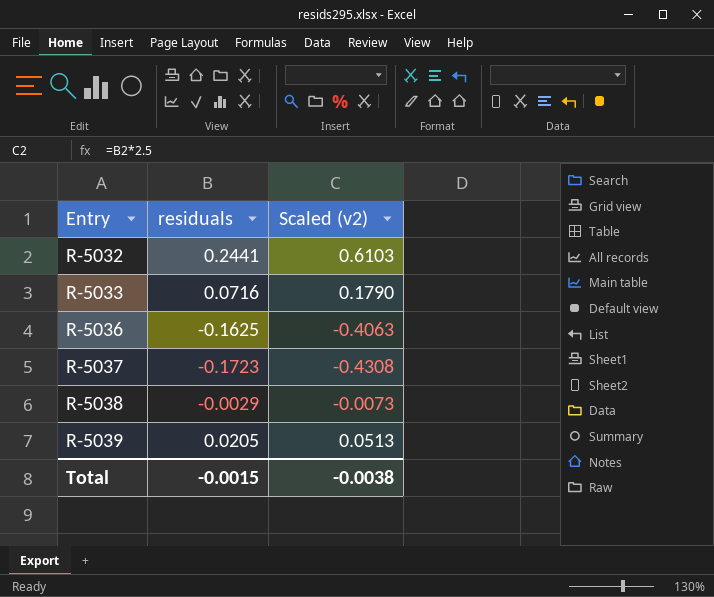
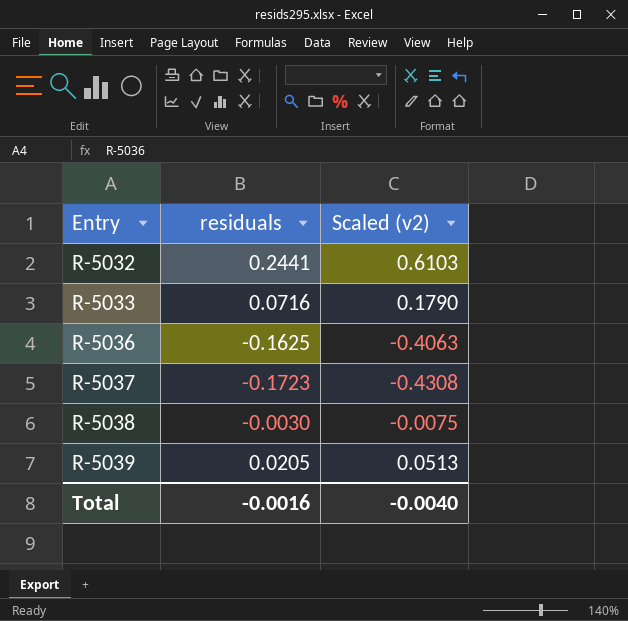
R-5038 | residuals: -0.0029 -> -0.0030
R-5038 | Scaled (v2): -0.0073 -> -0.0075
Total | residuals: -0.0015 -> -0.0016
Total | Scaled (v2): -0.0038 -> -0.0040

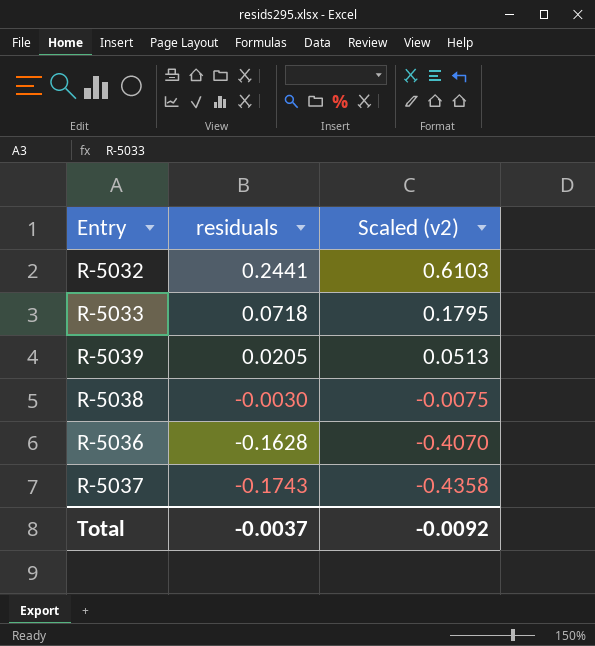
row order: Entry ascending -> residuals descending
R-5033 | residuals: 0.0716 -> 0.0718
R-5033 | Scaled (v2): 0.1790 -> 0.1795
R-5036 | residuals: -0.1625 -> -0.1628
R-5036 | Scaled (v2): -0.4063 -> -0.4070
R-5037 | residuals: -0.1723 -> -0.1743
R-5037 | Scaled (v2): -0.4308 -> -0.4358
Total | residuals: -0.0016 -> -0.0037
Total | Scaled (v2): -0.0040 -> -0.0092

